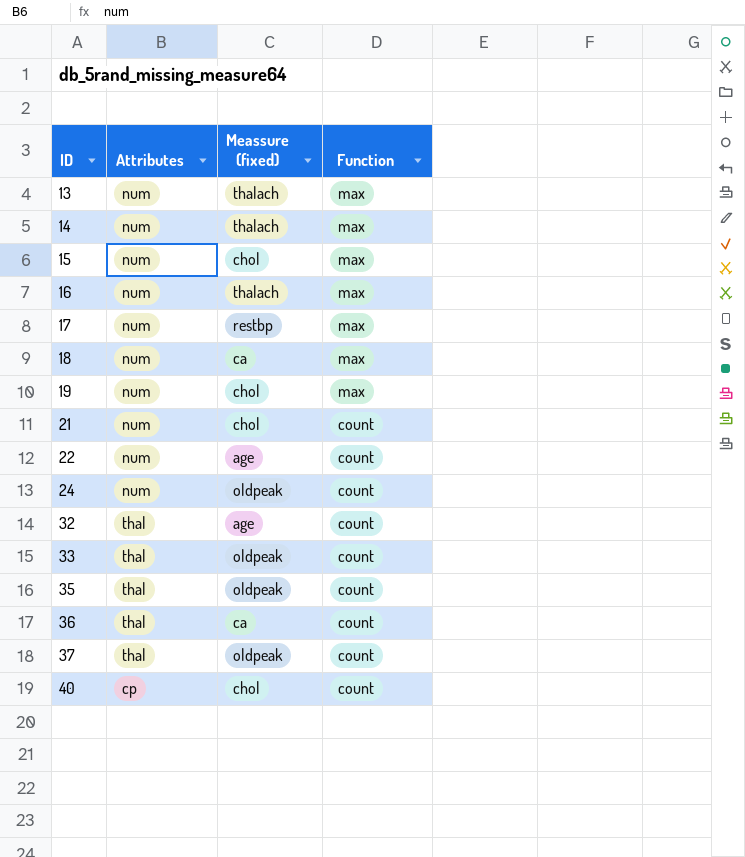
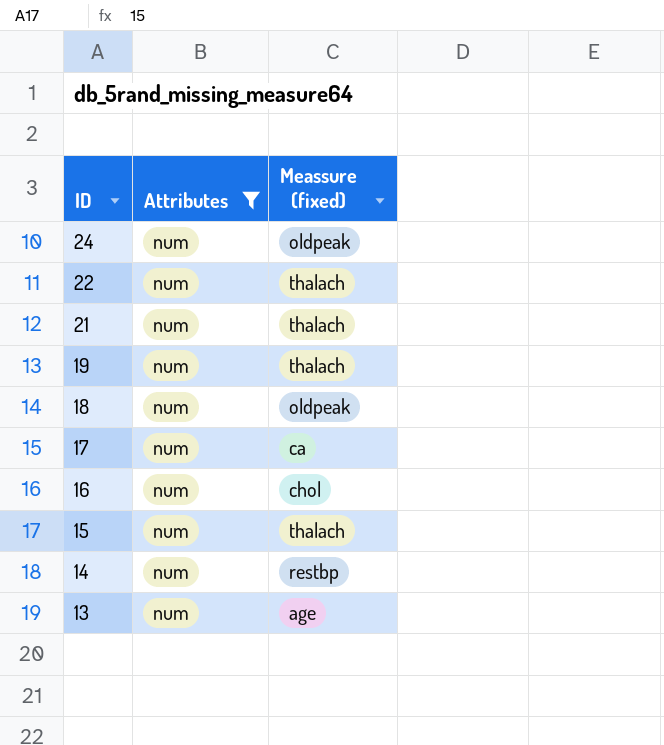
filter: none -> Attributes = num
row order: ID ascending -> ID descending
column Function | position: 4 -> none
22 | Meassure (fixed): age -> thalach
21 | Meassure (fixed): chol -> thalach
19 | Meassure (fixed): chol -> thalach
18 | Meassure (fixed): ca -> oldpeak
17 | Meassure (fixed): restbp -> ca
16 | Meassure (fixed): thalach -> chol
15 | Meassure (fixed): chol -> thalach
14 | Meassure (fixed): thalach -> restbp
13 | Meassure (fixed): thalach -> age

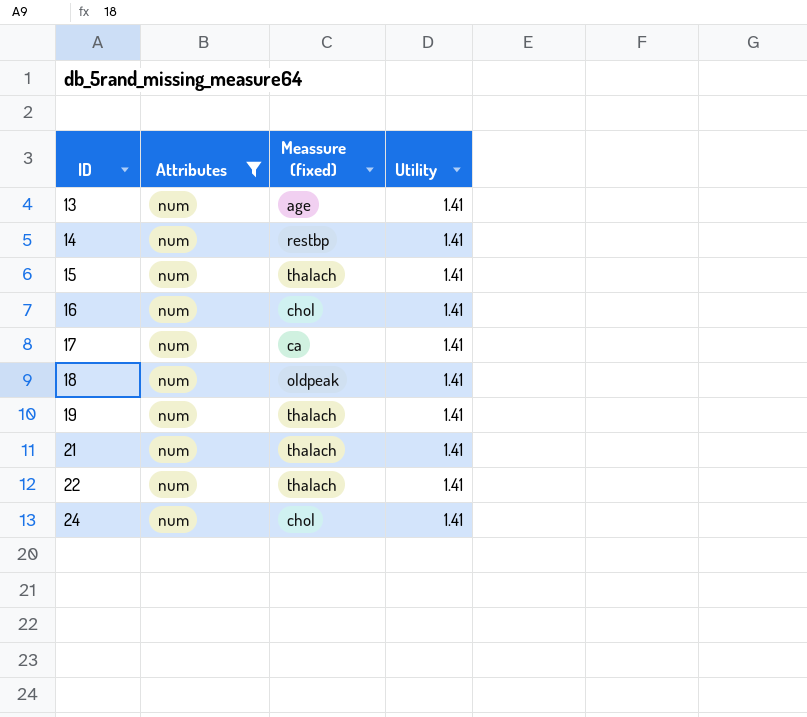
row order: ID descending -> ID ascending
column Utility | position: none -> 4
24 | Meassure (fixed): oldpeak -> chol

